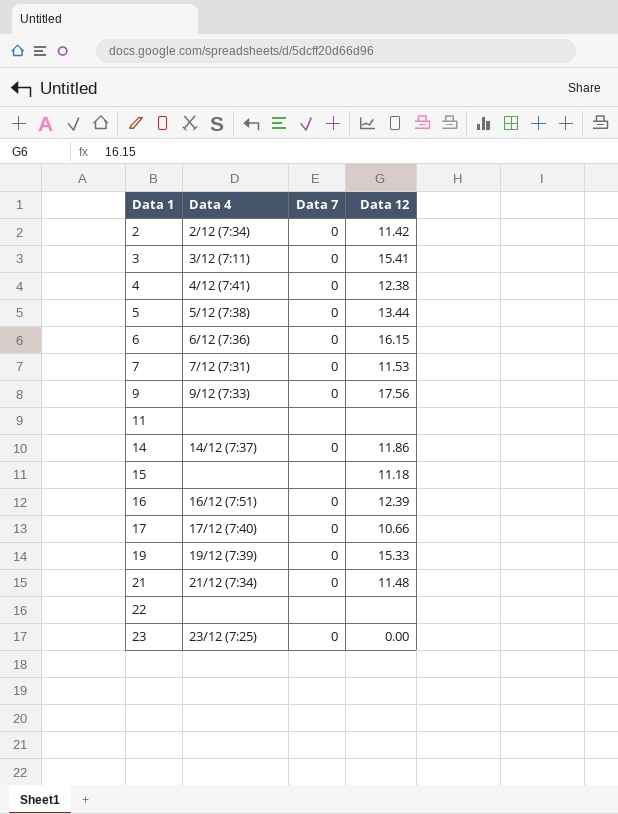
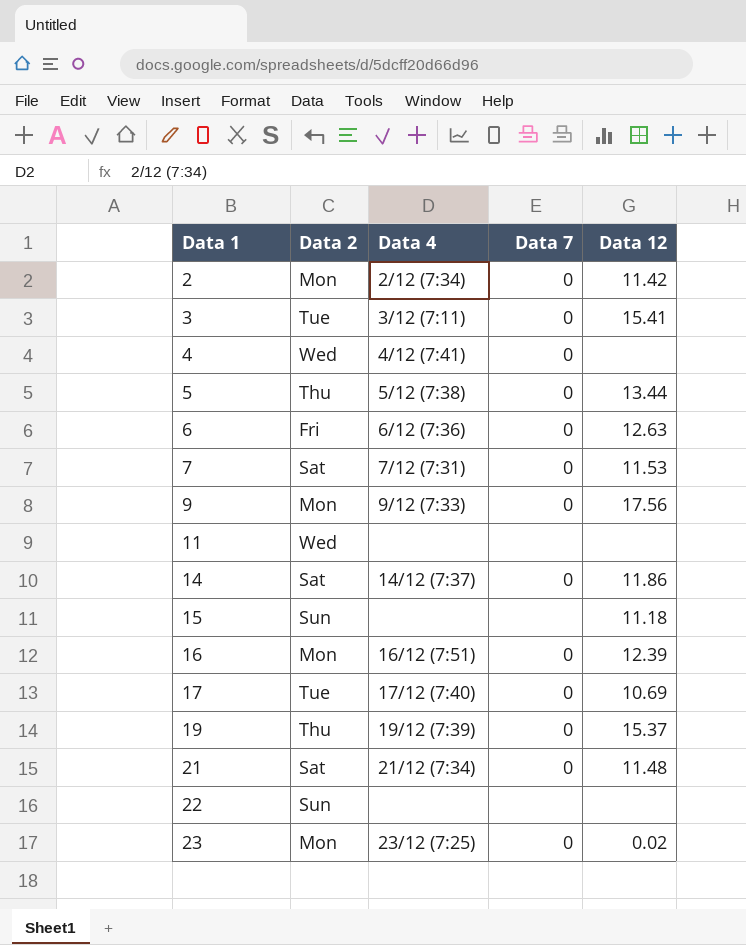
column Data 2 | position: none -> 2
4 | Data 12: 12.38 -> none
6 | Data 12: 16.15 -> 12.63
17 | Data 12: 10.66 -> 10.69
19 | Data 12: 15.33 -> 15.37
23 | Data 12: 0.00 -> 0.02

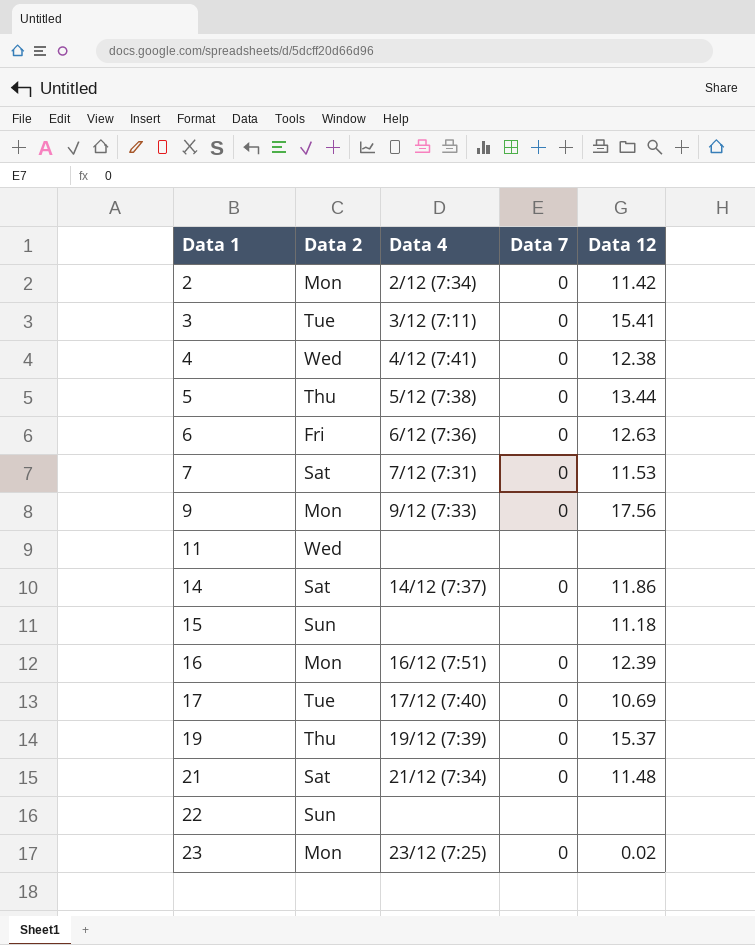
4 | Data 12: none -> 12.38

